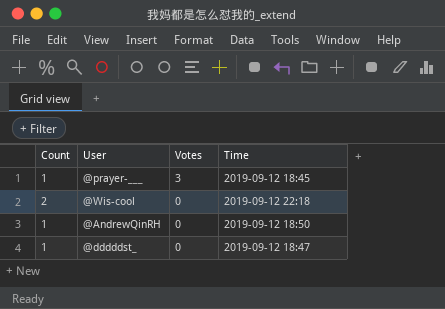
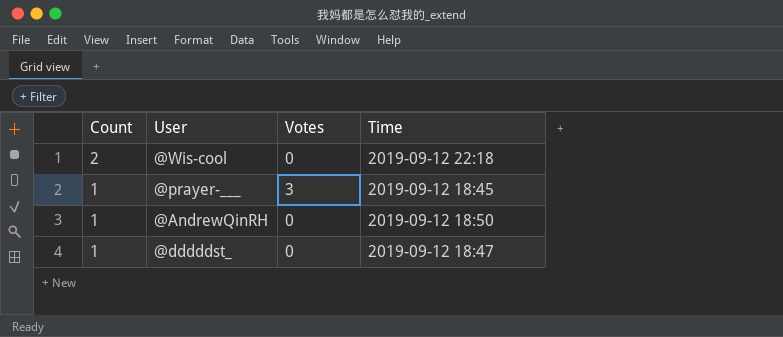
row order: Votes descending -> Count descending

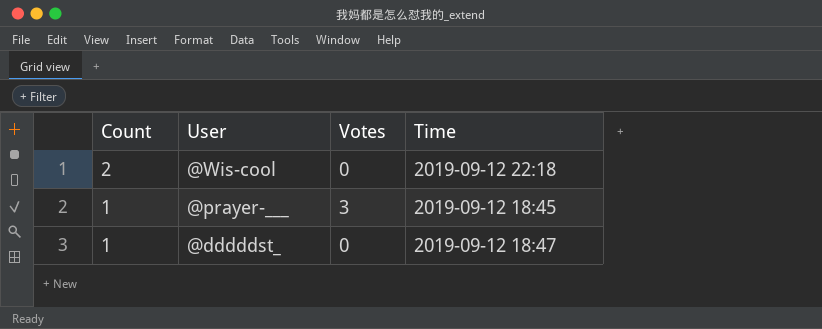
row @AndrewQinRH: 1 | 0 | 2019-09-12 18:50 -> none

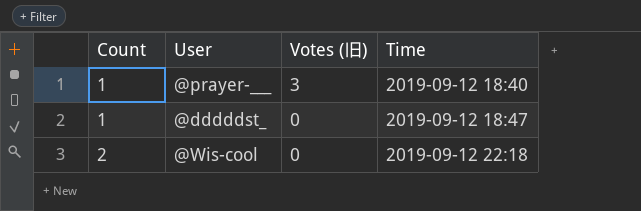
row order: Count descending -> Count ascending
column name: Votes -> Votes (旧)
@prayer-___ | Time: 2019-09-12 18:45 -> 2019-09-12 18:40

